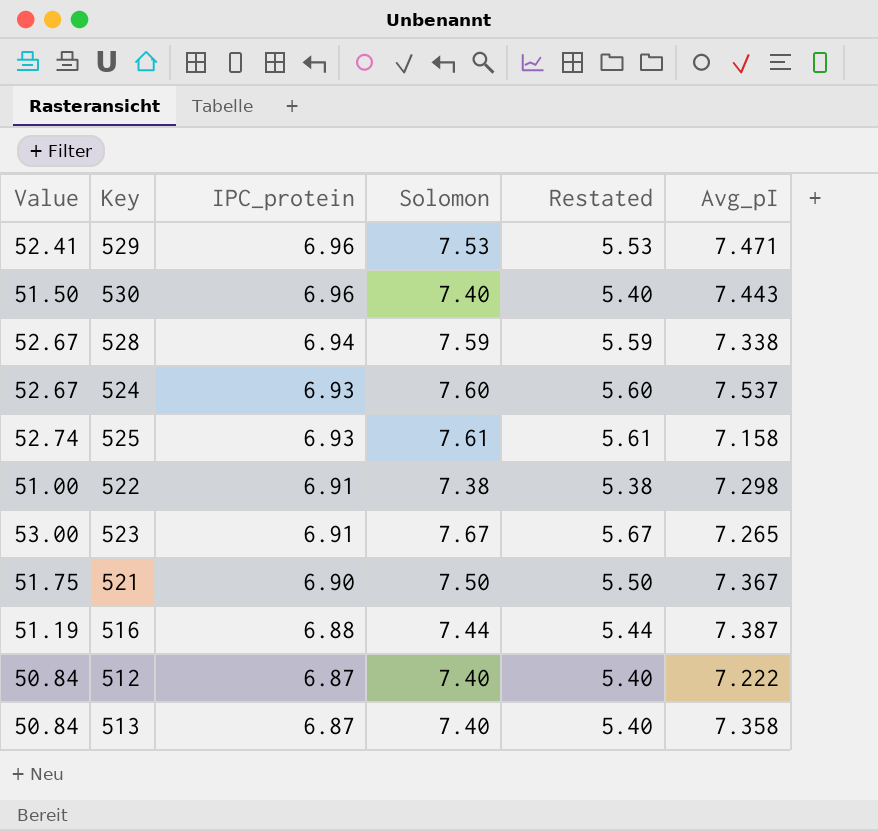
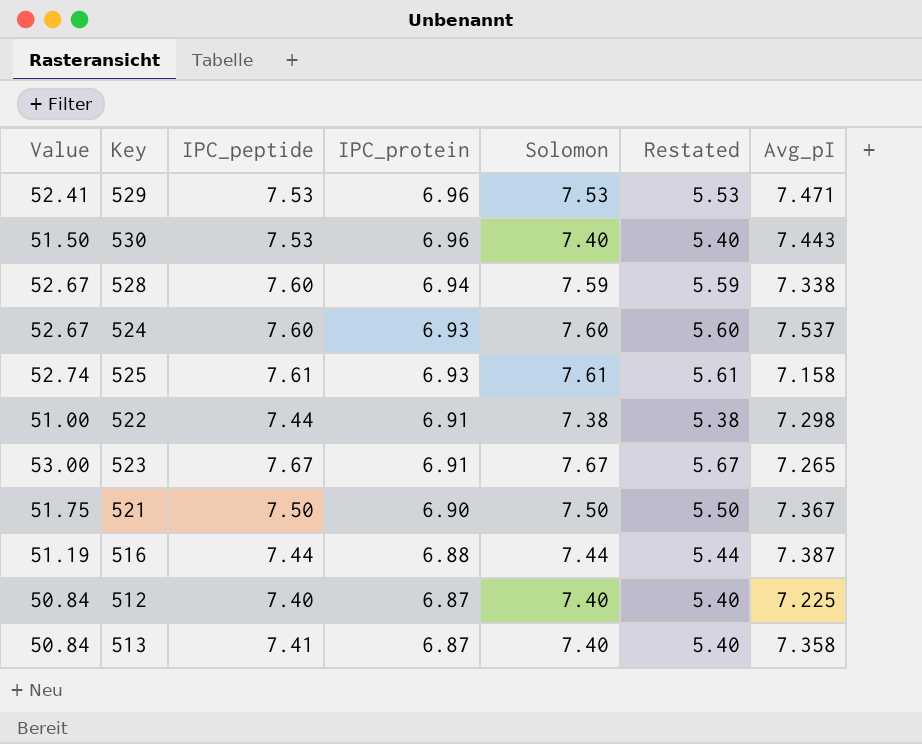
column IPC_peptide | position: none -> 3
512 | Avg_pI: 7.222 -> 7.225

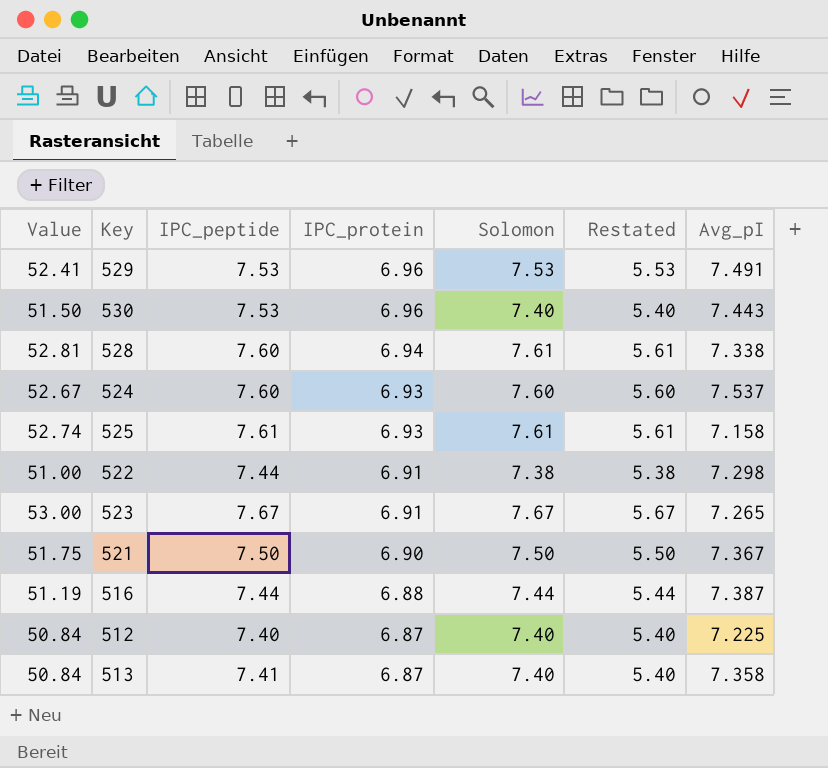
529 | Avg_pI: 7.471 -> 7.491
528 | Value: 52.67 -> 52.81
528 | Solomon: 7.59 -> 7.61
528 | Restated: 5.59 -> 5.61

